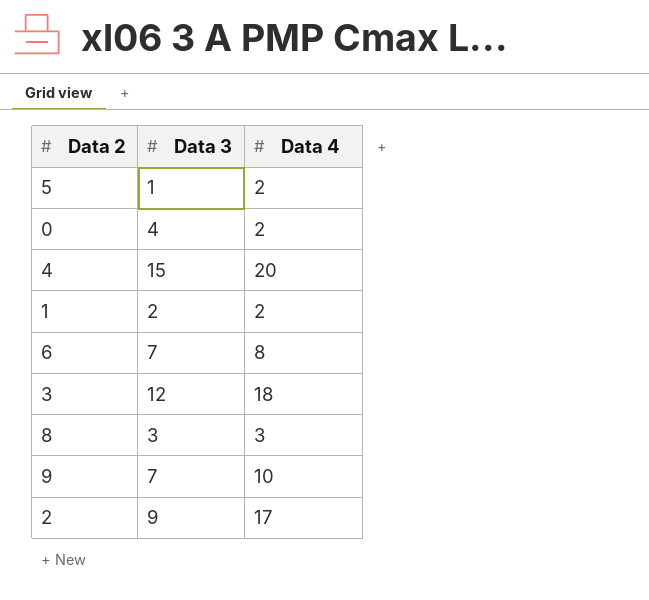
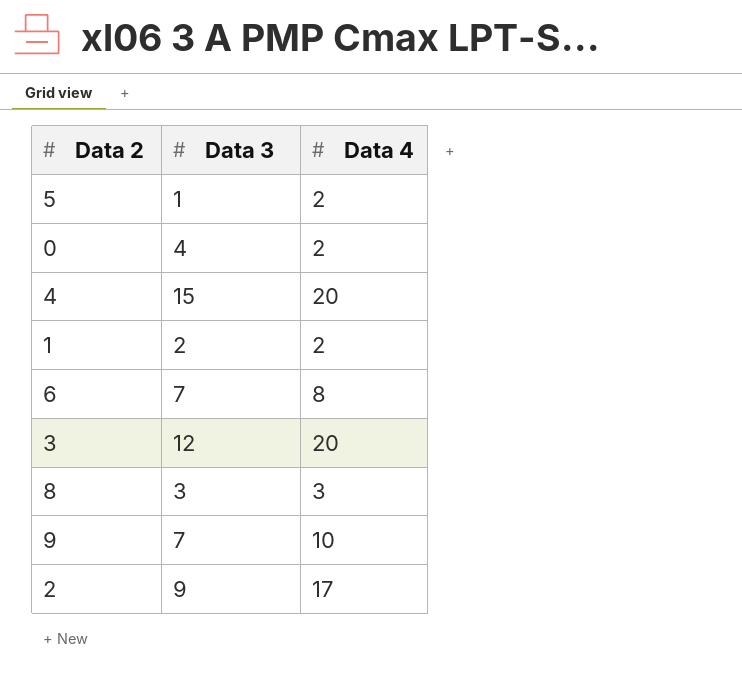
3 | Data 4: 18 -> 20

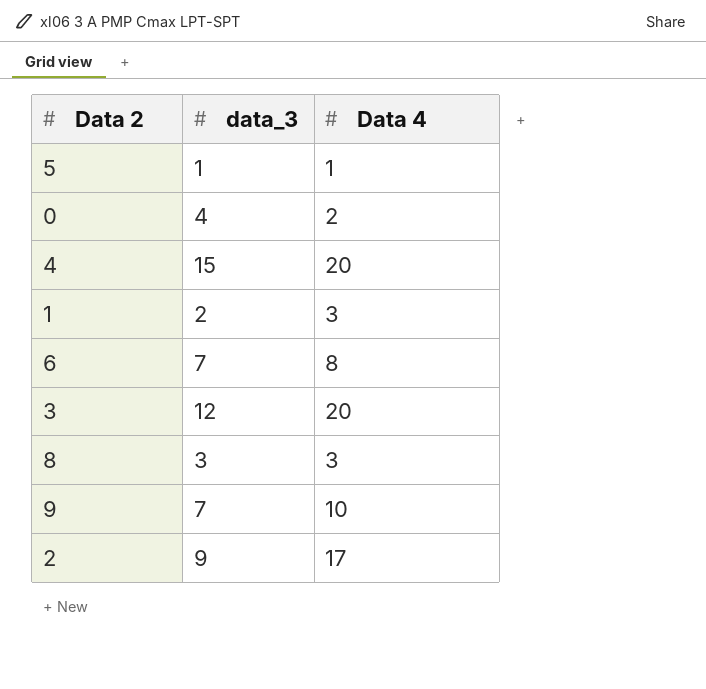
column name: Data 3 -> data_3
5 | Data 4: 2 -> 1
1 | Data 4: 2 -> 3

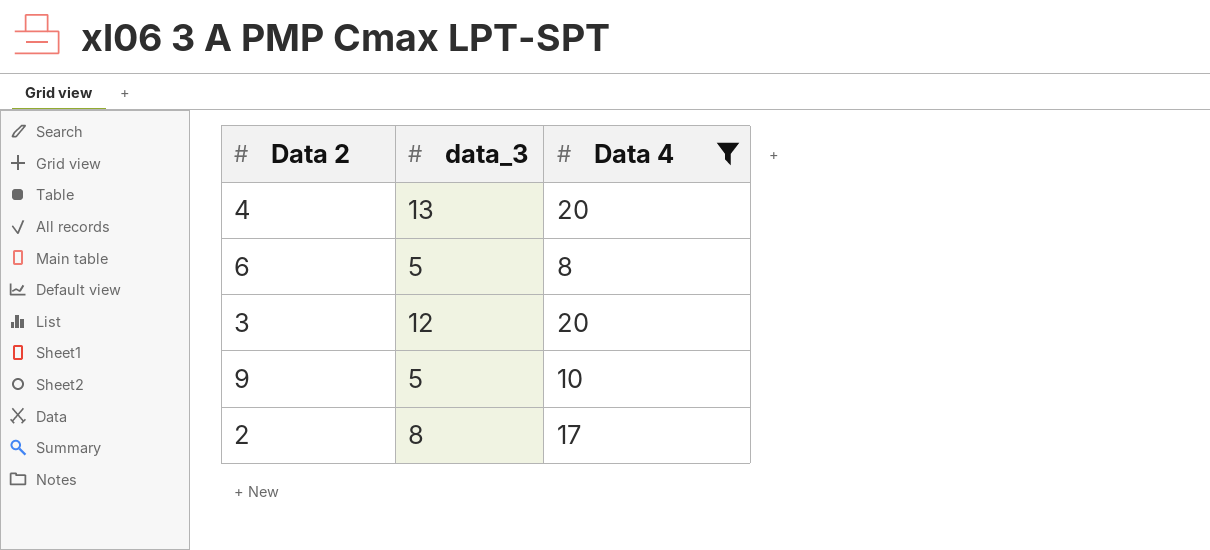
filter: none -> Data 4 >= 8
4 | data_3: 15 -> 13
6 | data_3: 7 -> 5
9 | data_3: 7 -> 5
2 | data_3: 9 -> 8

